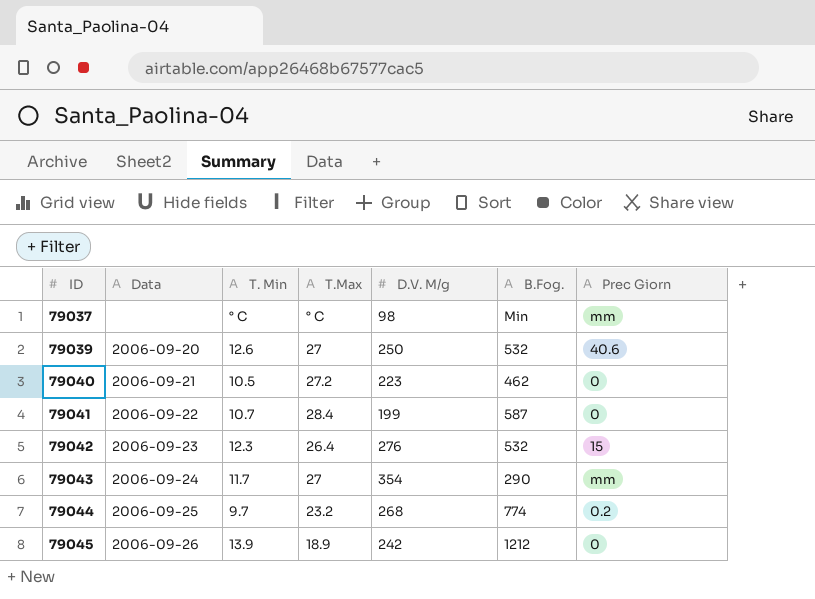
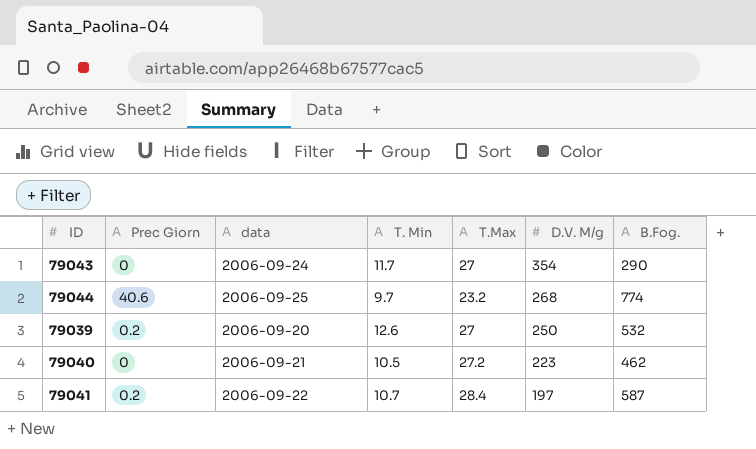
row order: ID ascending -> D.V. M/g descending
column Prec Giorn | position: 7 -> 2
column name: Data -> data
row 79037: none | ° C | ° C | 98 | Min | mm -> none
row 79042: 2006-09-23 | 12.3 | 26.4 | 276 | 532 | 15 -> none
row 79045: 2006-09-26 | 13.9 | 18.9 | 242 | 1212 | 0 -> none
79043 | Prec Giorn: mm -> 0
79044 | Prec Giorn: 0.2 -> 40.6
79039 | Prec Giorn: 40.6 -> 0.2
79041 | Prec Giorn: 0 -> 0.2
79041 | D.V. M/g: 199 -> 197

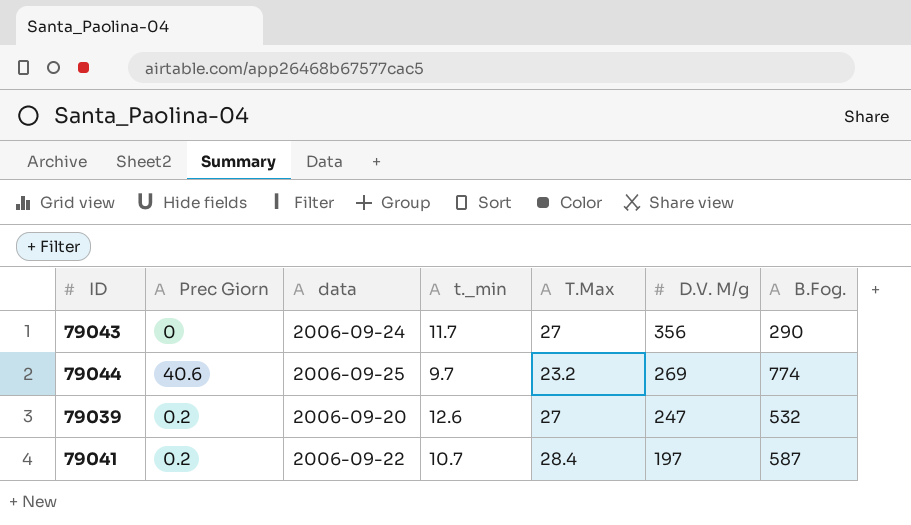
column name: T. Min -> t._min
row 79040: 0 | 2006-09-21 | 10.5 | 27.2 | 223 | 462 -> none
79043 | D.V. M/g: 354 -> 356
79044 | D.V. M/g: 268 -> 269
79039 | D.V. M/g: 250 -> 247

